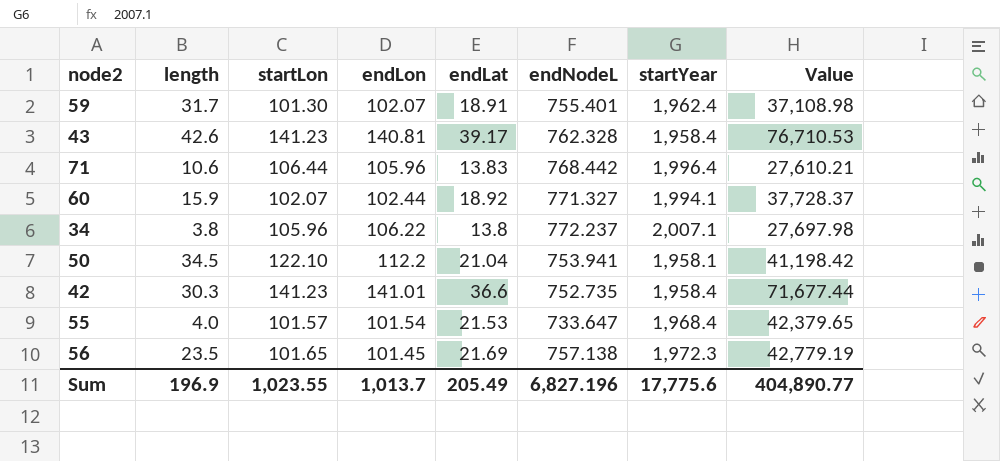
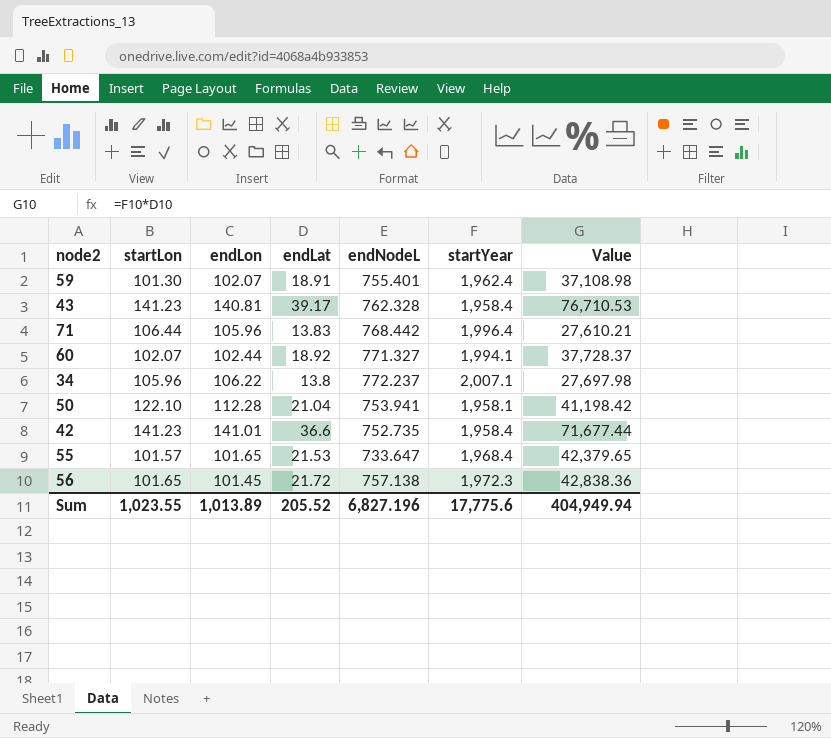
column length | position: 2 -> none
50 | endLon: 112.2 -> 112.28
55 | endLon: 101.54 -> 101.65
56 | endLat: 21.69 -> 21.72
56 | Value: 42,779.19 -> 42,838.36
Sum | endLon: 1,013.7 -> 1,013.89
Sum | endLat: 205.49 -> 205.52
Sum | Value: 404,890.77 -> 404,949.94

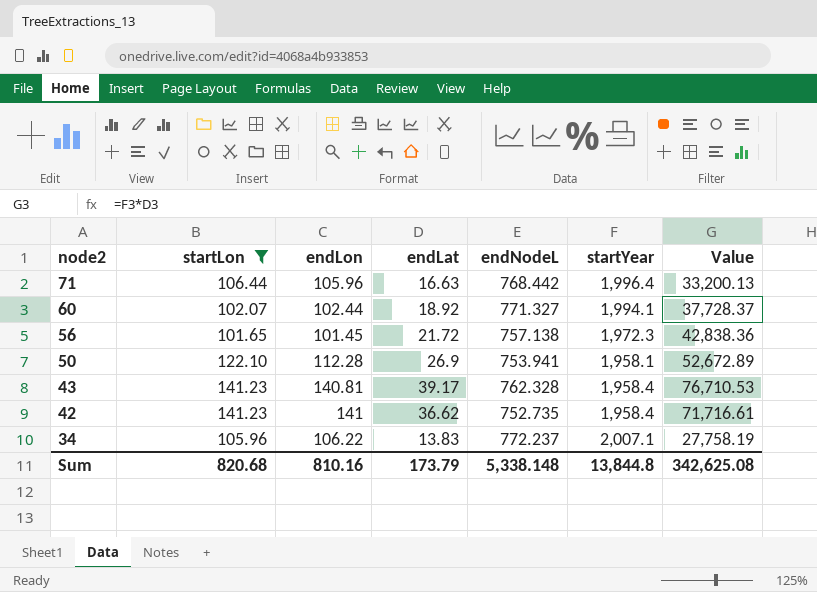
filter: none -> startLon >= 101.65
row order: none -> node2 descending
71 | endLat: 13.83 -> 16.63
71 | Value: 27,610.21 -> 33,200.13
50 | endLat: 21.04 -> 26.9
50 | Value: 41,198.42 -> 52,672.89
42 | endLon: 141.01 -> 141
42 | endLat: 36.6 -> 36.62
42 | Value: 71,677.44 -> 71,716.61
34 | endLat: 13.8 -> 13.83
34 | Value: 27,697.98 -> 27,758.19
Sum | startLon: 1,023.55 -> 820.68
Sum | endLon: 1,013.89 -> 810.16
Sum | endLat: 205.52 -> 173.79
Sum | endNodeL: 6,827.196 -> 5,338.148
Sum | startYear: 17,775.6 -> 13,844.8
Sum | Value: 404,949.94 -> 342,625.08

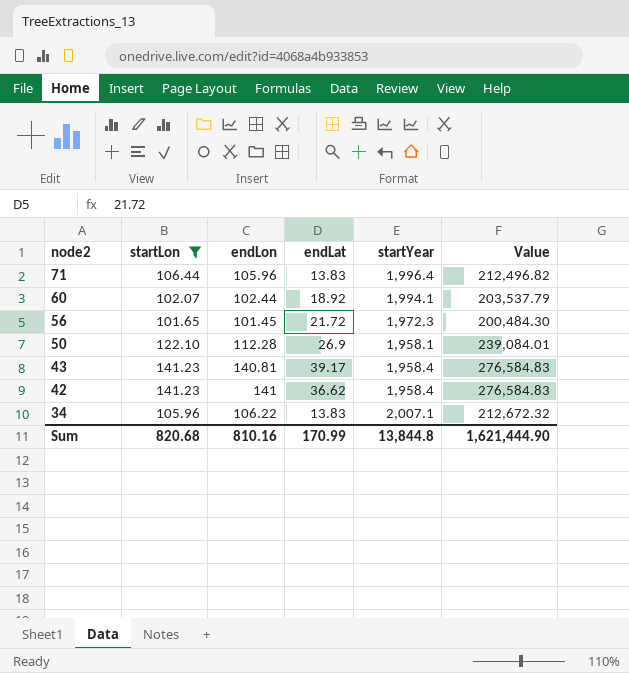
column endNodeL | position: 5 -> none
column Value | formula: [endLat] * [startYear] -> [startLon] * [startYear]
71 | endLat: 16.63 -> 13.83
Sum | endLat: 173.79 -> 170.99
Sum | Value: 342,625.08 -> 1,621,444.90

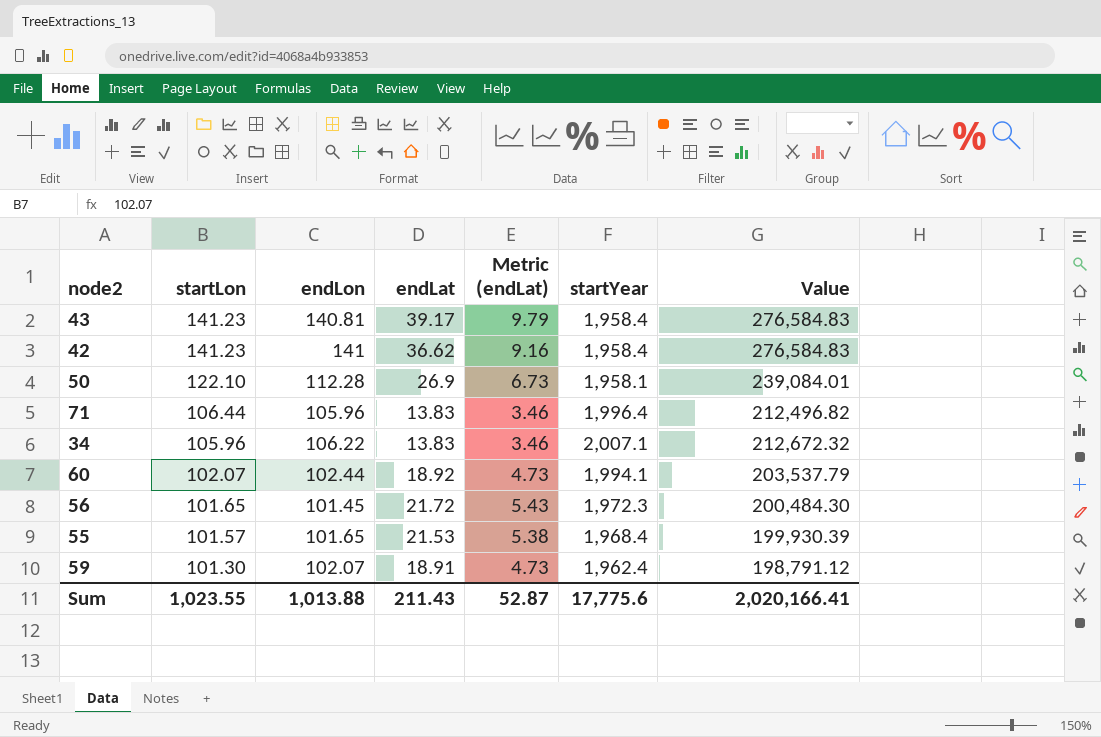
filter: startLon >= 101.65 -> none
row order: node2 descending -> startLon descending
column Metric (endLat) | formula: none -> [endLat] * 0.25
Sum | startLon: 820.68 -> 1,023.55
Sum | endLon: 810.16 -> 1,013.88
Sum | endLat: 170.99 -> 211.43
Sum | startYear: 13,844.8 -> 17,775.6
Sum | Value: 1,621,444.90 -> 2,020,166.41

